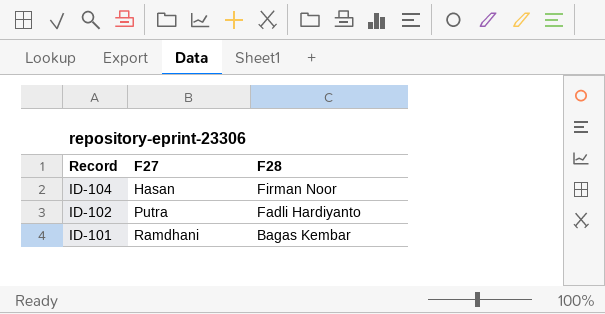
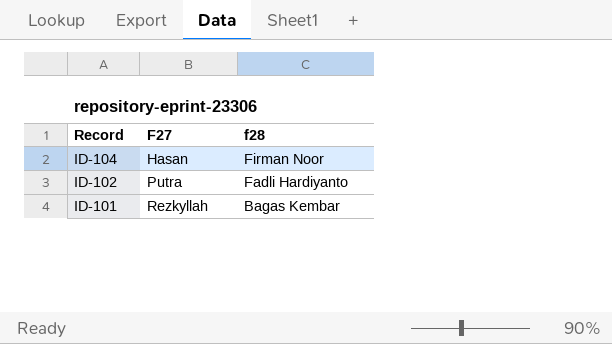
column name: F28 -> f28
ID-101 | F27: Ramdhani -> Rezkyllah

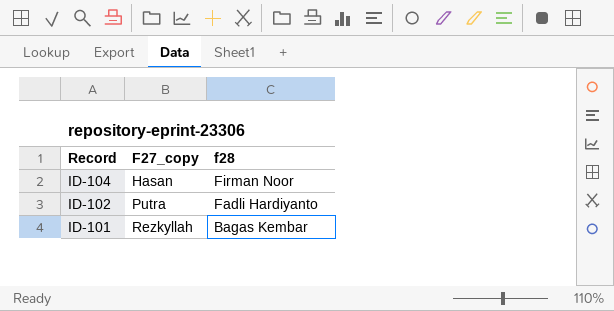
column name: F27 -> F27_copy

